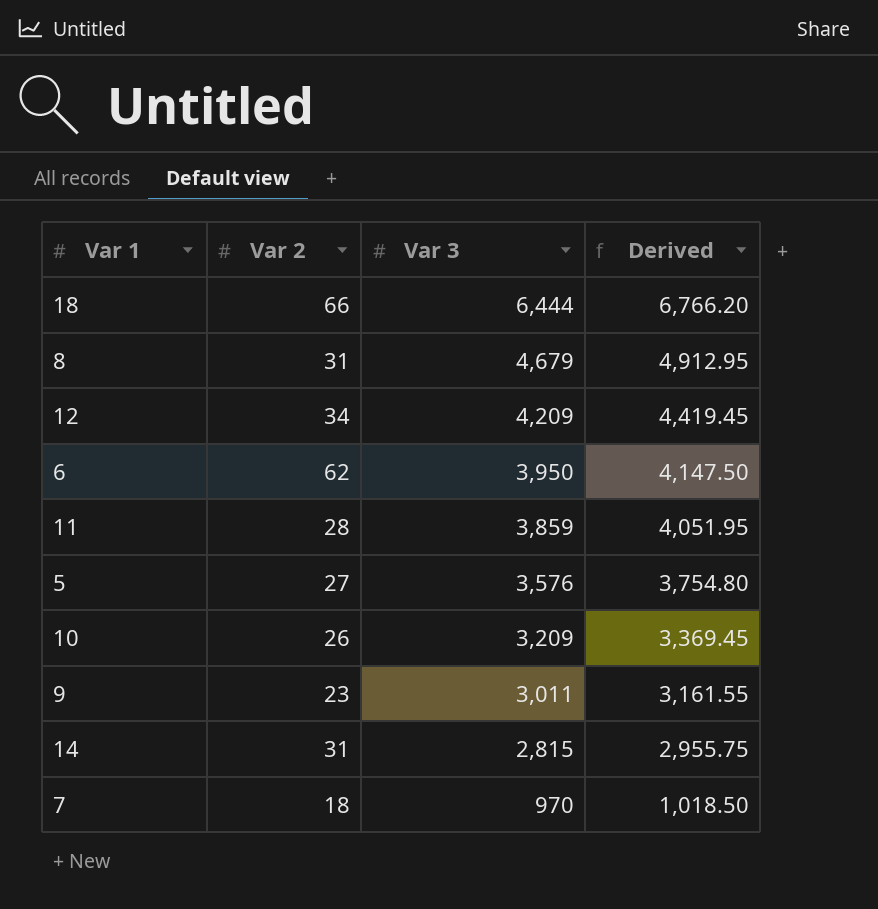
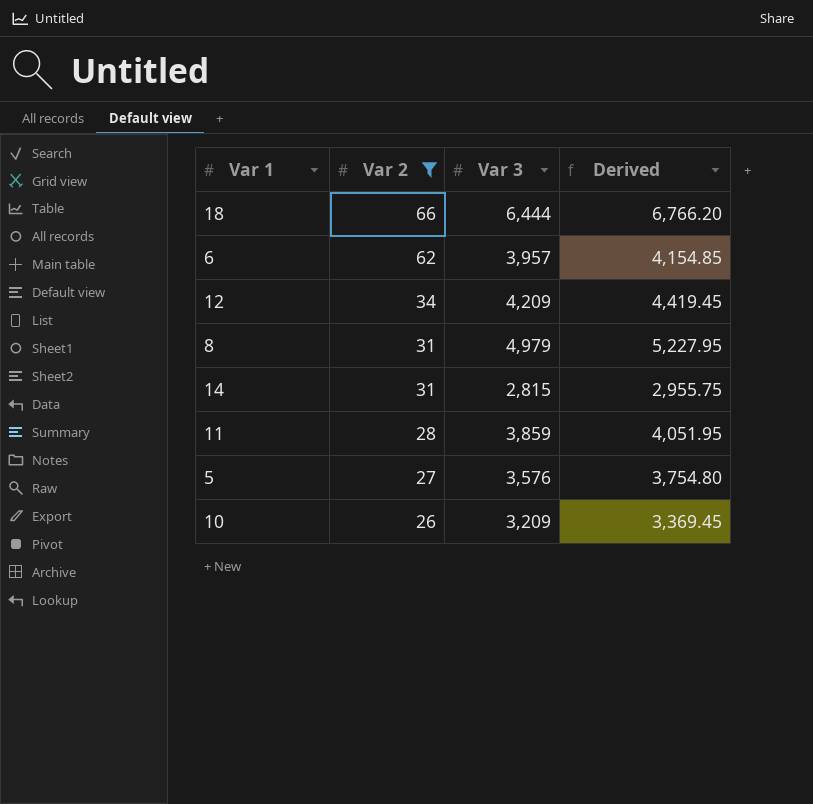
filter: none -> Var 2 >= 26
row order: Var 3 descending -> Var 2 descending
6 | Var 3: 3,950 -> 3,957
6 | Derived: 4,147.50 -> 4,154.85
8 | Var 3: 4,679 -> 4,979
8 | Derived: 4,912.95 -> 5,227.95

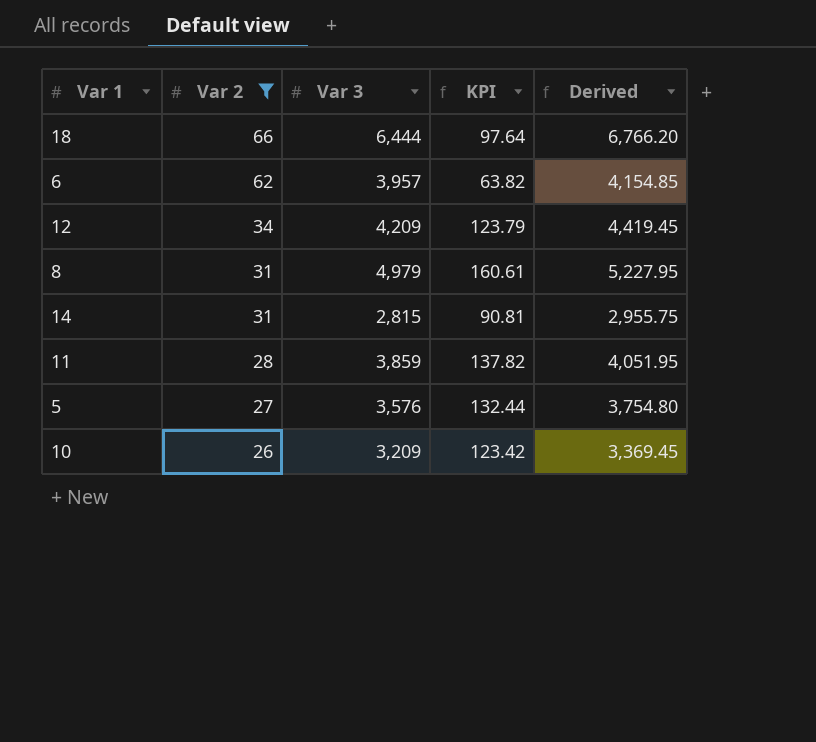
column KPI | formula: none -> [Var 3] / [Var 2]

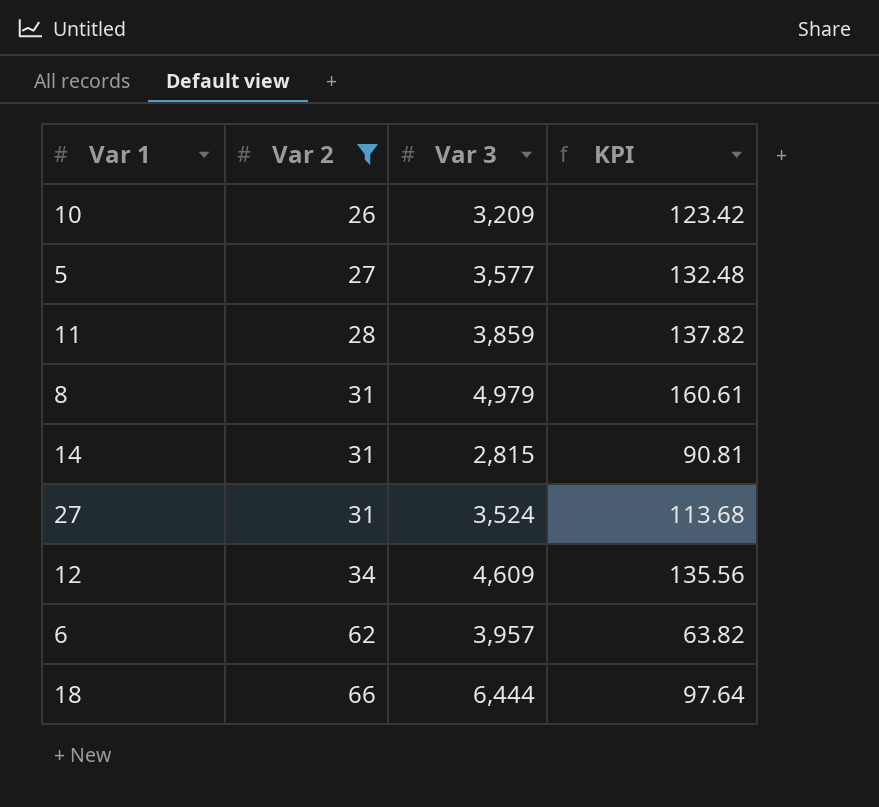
row order: Var 2 descending -> Var 2 ascending
column Derived | formula: [Var 3] * 1.05 -> none
5 | Var 3: 3,576 -> 3,577
5 | KPI: 132.44 -> 132.48
row 27: none -> 31 | 3,524 | 113.68
12 | Var 3: 4,209 -> 4,609
12 | KPI: 123.79 -> 135.56

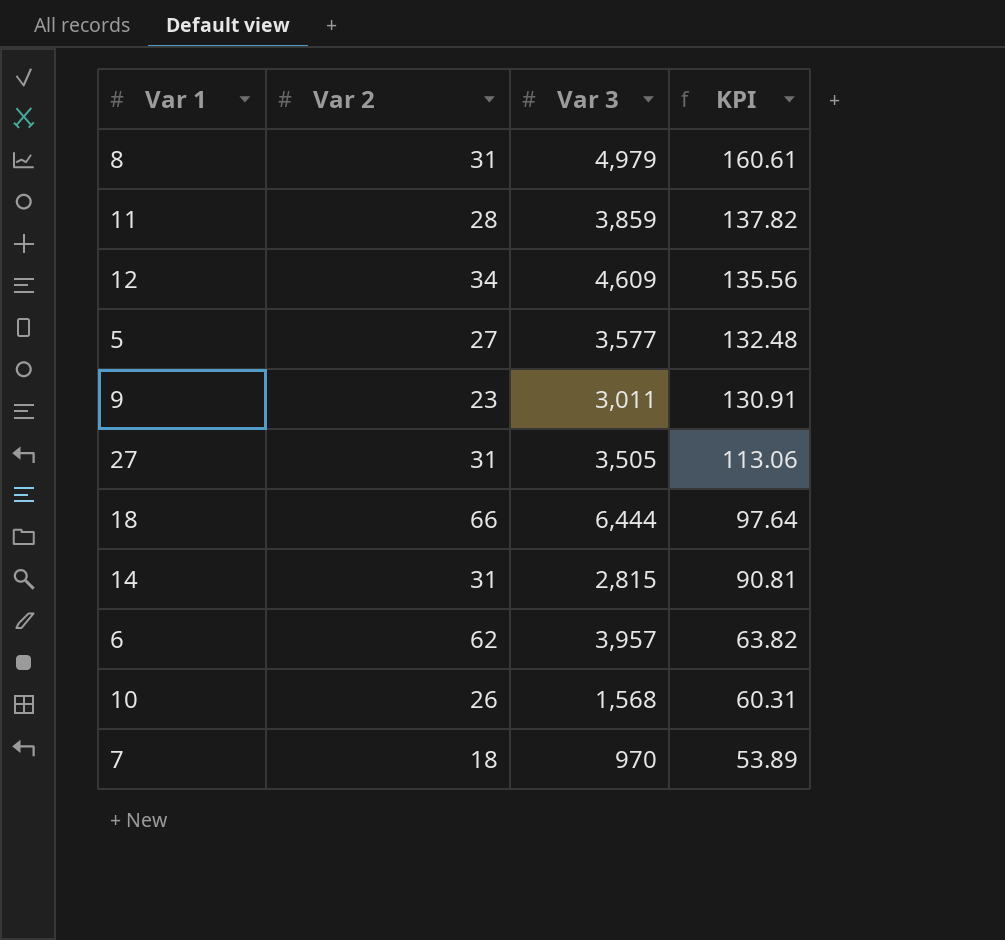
filter: Var 2 >= 26 -> none
row order: Var 2 ascending -> KPI descending
27 | Var 3: 3,524 -> 3,505
27 | KPI: 113.68 -> 113.06
10 | Var 3: 3,209 -> 1,568
10 | KPI: 123.42 -> 60.31

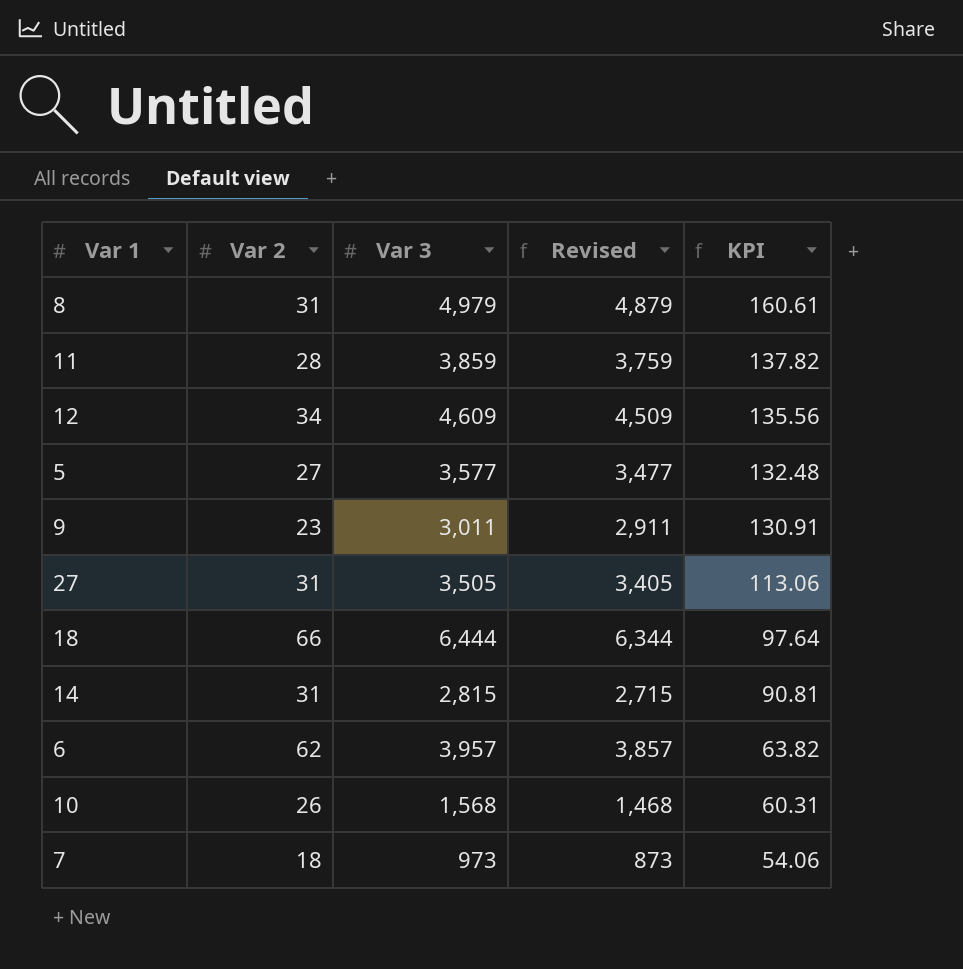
column Revised | formula: none -> [Var 3] - 100
7 | Var 3: 970 -> 973
7 | KPI: 53.89 -> 54.06

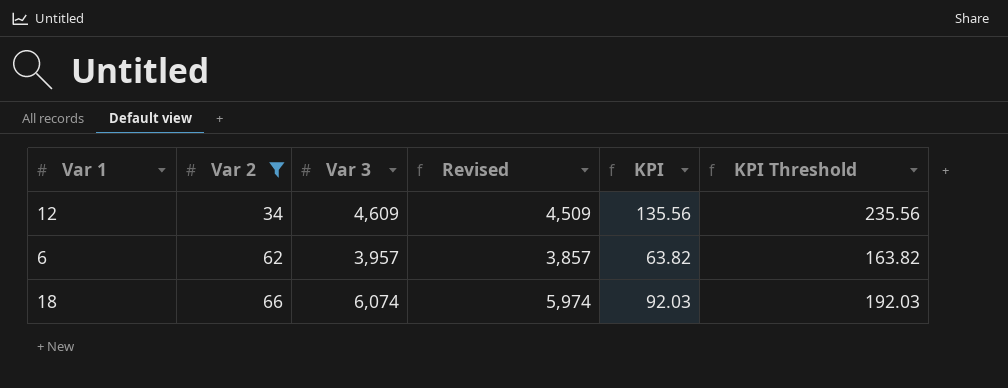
filter: none -> Var 2 >= 34
row order: KPI descending -> Var 2 ascending
column KPI Threshold | formula: none -> [KPI] + 100
18 | Var 3: 6,444 -> 6,074
18 | Revised: 6,344 -> 5,974
18 | KPI: 97.64 -> 92.03

